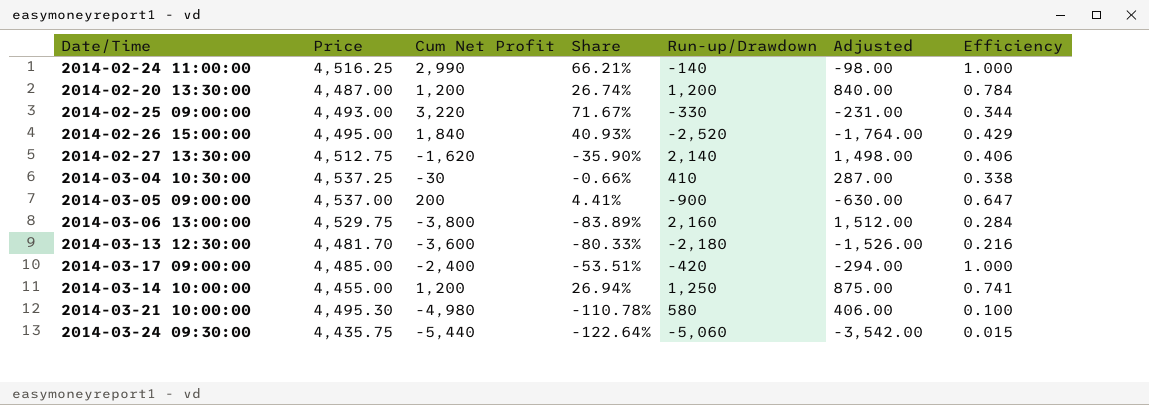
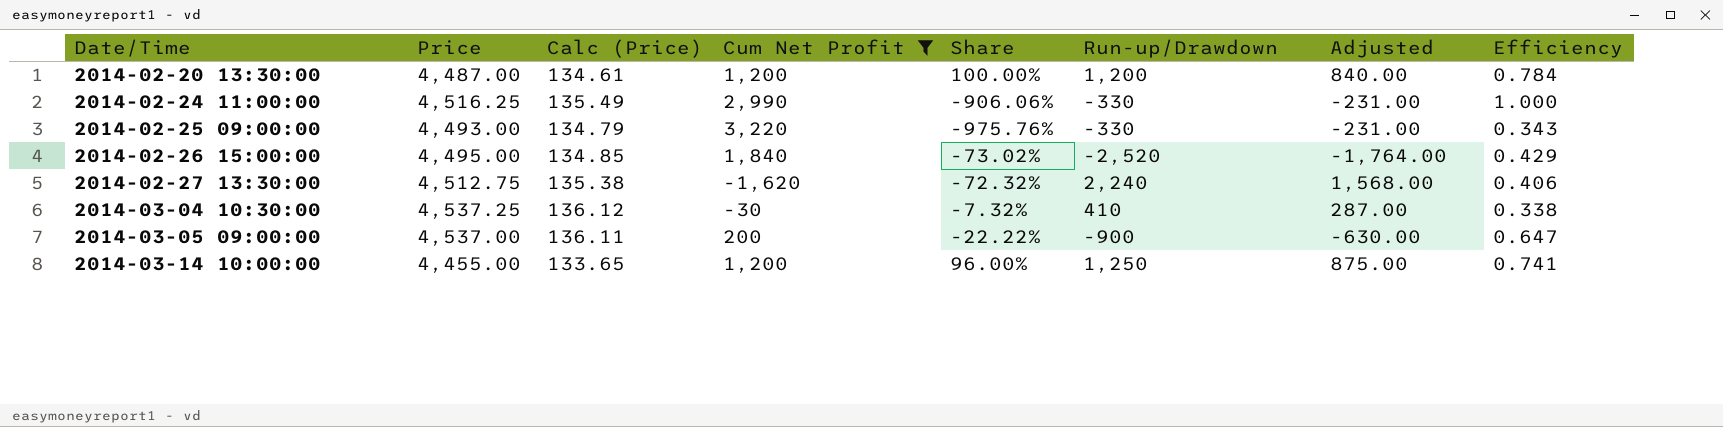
filter: none -> Cum Net Profit >= -1,620
row order: none -> Date/Time ascending
column Calc (Price) | formula: none -> [Price] * 0.03
column Share | formula: [Cum Net Profit] / [Price] -> [Cum Net Profit] / [Run-up/Drawdown]
2014-02-24 11:00:00 | Run-up/Drawdown: -140 -> -330
2014-02-24 11:00:00 | Adjusted: -98.00 -> -231.00
2014-02-25 09:00:00 | Efficiency: 0.344 -> 0.343
2014-02-27 13:30:00 | Run-up/Drawdown: 2,140 -> 2,240
2014-02-27 13:30:00 | Adjusted: 1,498.00 -> 1,568.00

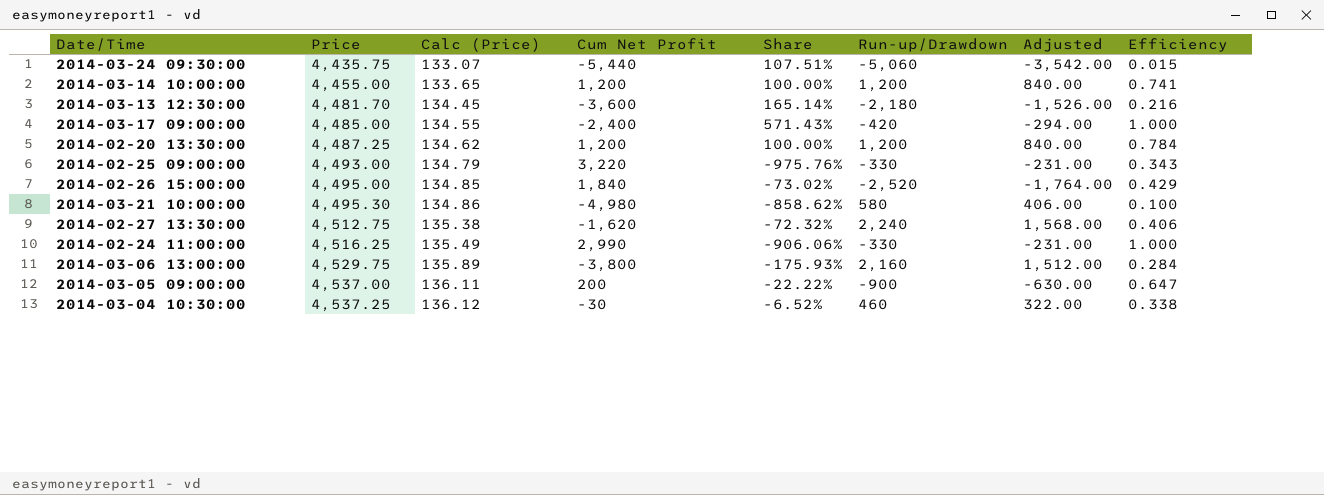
filter: Cum Net Profit >= -1,620 -> none
row order: Date/Time ascending -> Price ascending
2014-03-14 10:00:00 | Share: 96.00% -> 100.00%
2014-03-14 10:00:00 | Run-up/Drawdown: 1,250 -> 1,200
2014-03-14 10:00:00 | Adjusted: 875.00 -> 840.00
2014-02-20 13:30:00 | Price: 4,487.00 -> 4,487.25
2014-02-20 13:30:00 | Calc (Price): 134.61 -> 134.62
2014-03-04 10:30:00 | Share: -7.32% -> -6.52%
2014-03-04 10:30:00 | Run-up/Drawdown: 410 -> 460
2014-03-04 10:30:00 | Adjusted: 287.00 -> 322.00

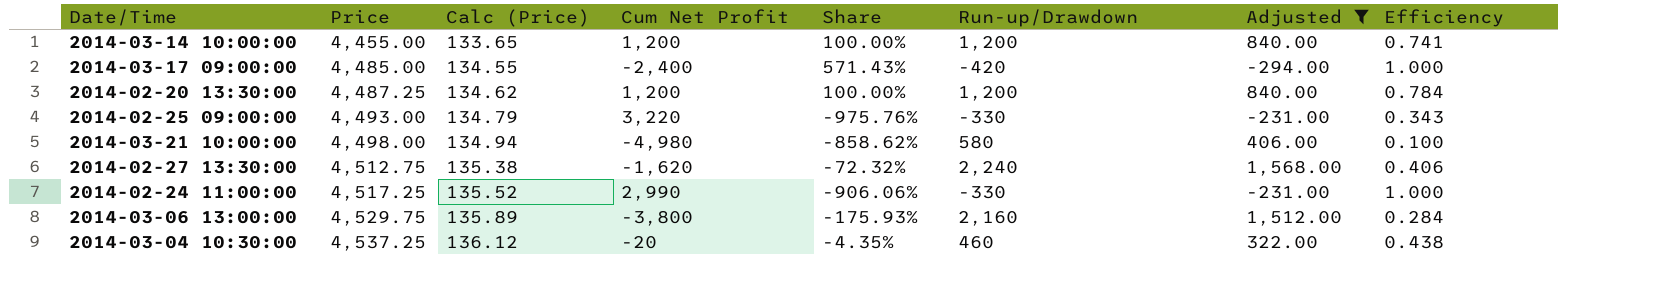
filter: none -> Adjusted >= -294.00
2014-03-21 10:00:00 | Price: 4,495.30 -> 4,498.00
2014-03-21 10:00:00 | Calc (Price): 134.86 -> 134.94
2014-02-24 11:00:00 | Price: 4,516.25 -> 4,517.25
2014-02-24 11:00:00 | Calc (Price): 135.49 -> 135.52
2014-03-04 10:30:00 | Cum Net Profit: -30 -> -20
2014-03-04 10:30:00 | Share: -6.52% -> -4.35%
2014-03-04 10:30:00 | Efficiency: 0.338 -> 0.438

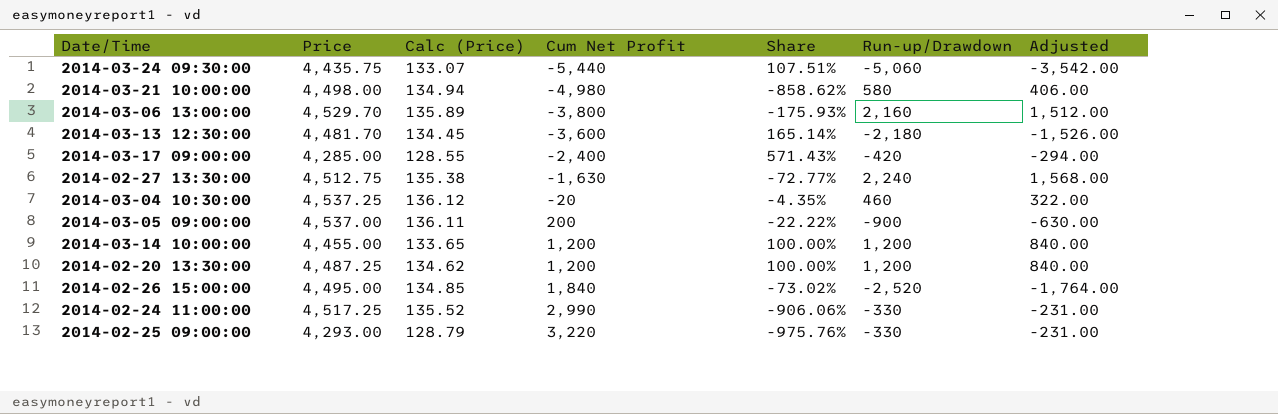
filter: Adjusted >= -294.00 -> none
row order: Price ascending -> Cum Net Profit ascending
column Efficiency | position: 8 -> none
2014-03-06 13:00:00 | Price: 4,529.75 -> 4,529.70
2014-03-17 09:00:00 | Price: 4,485.00 -> 4,285.00
2014-03-17 09:00:00 | Calc (Price): 134.55 -> 128.55
2014-02-27 13:30:00 | Cum Net Profit: -1,620 -> -1,630
2014-02-27 13:30:00 | Share: -72.32% -> -72.77%
2014-02-25 09:00:00 | Price: 4,493.00 -> 4,293.00
2014-02-25 09:00:00 | Calc (Price): 134.79 -> 128.79

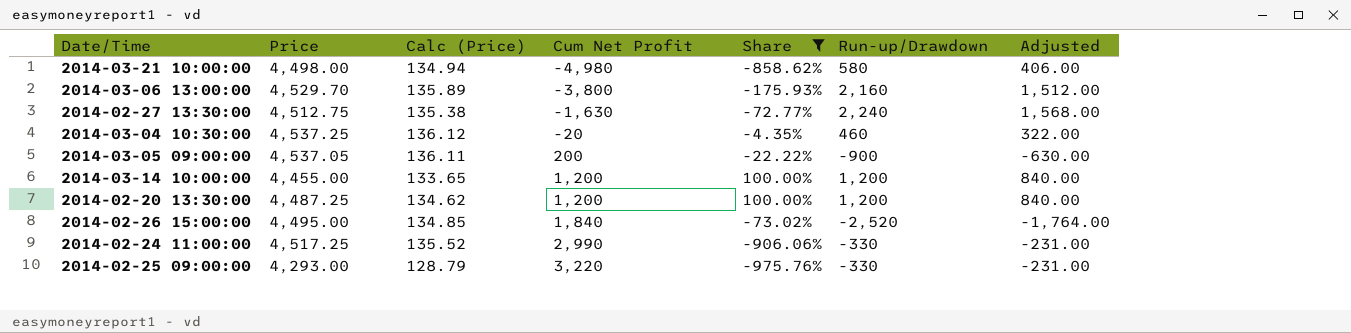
filter: none -> Share <= 100.00%
2014-03-05 09:00:00 | Price: 4,537.00 -> 4,537.05

